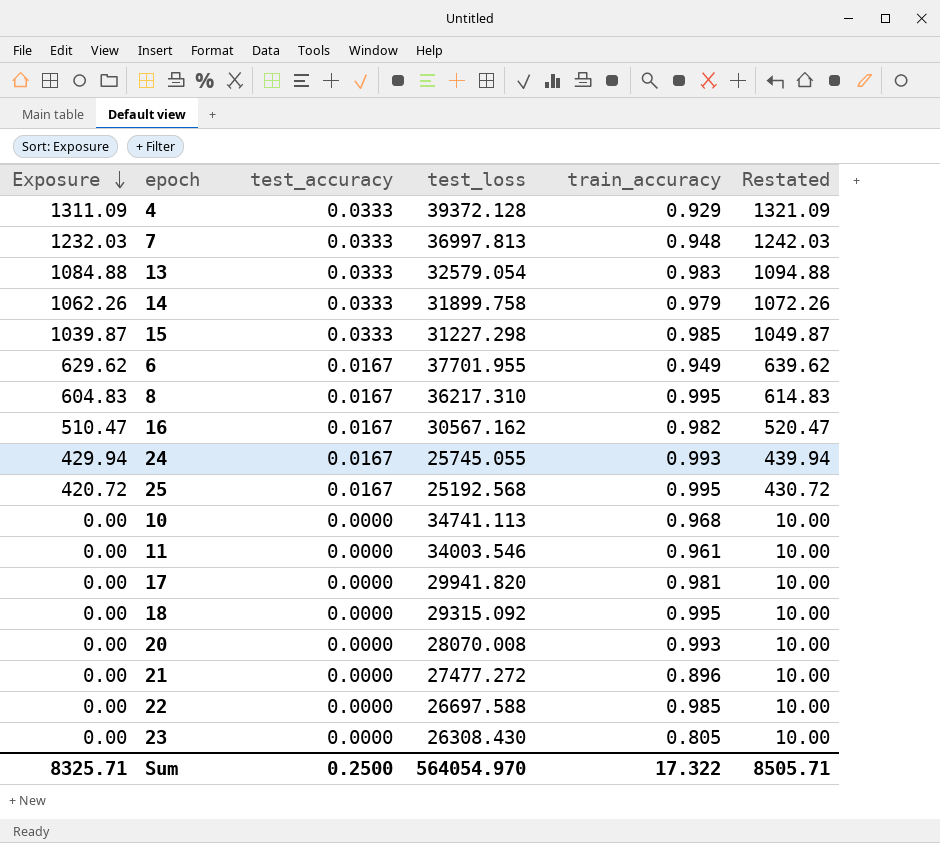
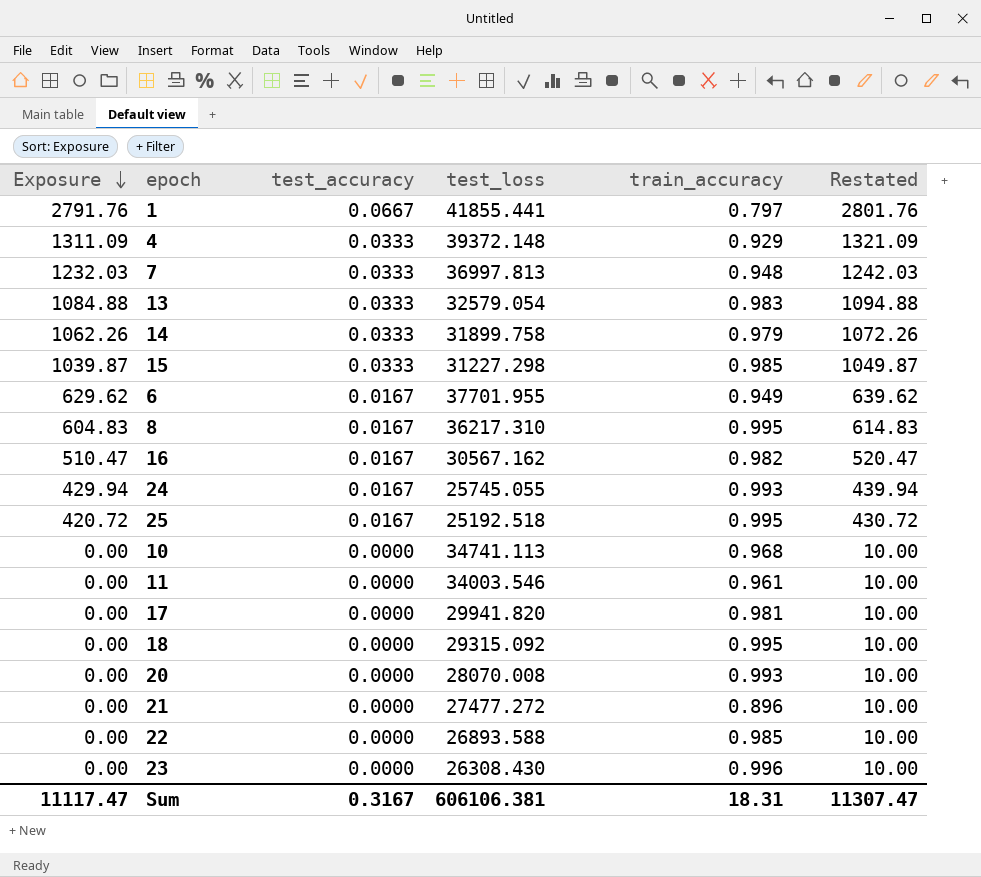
row 1: none -> 2791.76 | 0.0667 | 41855.441 | 0.797 | 2801.76
4 | test_loss: 39372.128 -> 39372.148
25 | test_loss: 25192.568 -> 25192.518
22 | test_loss: 26697.588 -> 26893.588
23 | train_accuracy: 0.805 -> 0.996
Sum | Exposure: 8325.71 -> 11117.47
Sum | test_accuracy: 0.2500 -> 0.3167
Sum | test_loss: 564054.970 -> 606106.381
Sum | train_accuracy: 17.322 -> 18.31
Sum | Restated: 8505.71 -> 11307.47

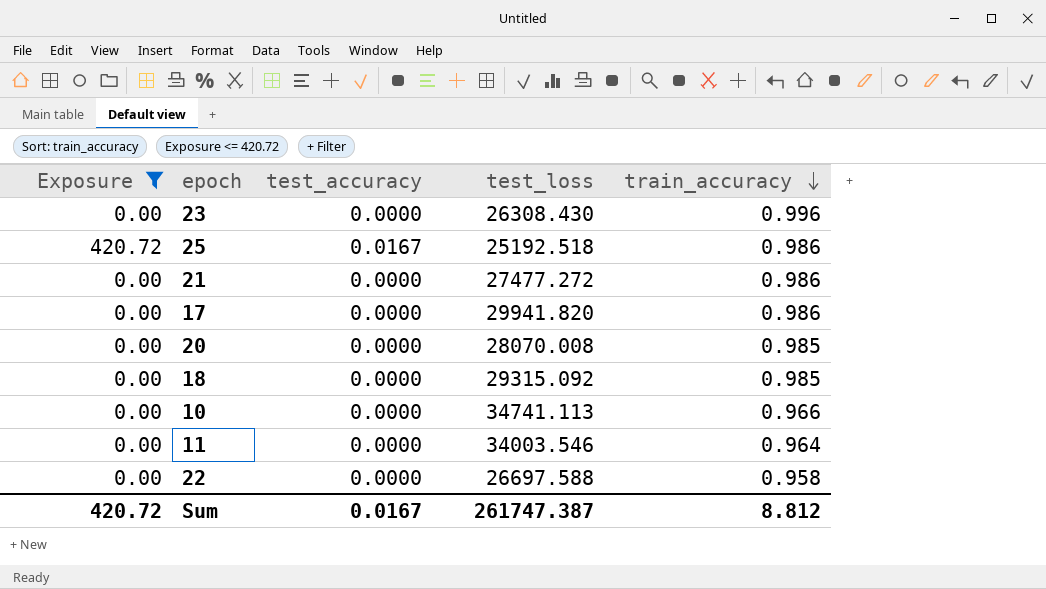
filter: none -> Exposure <= 420.72
row order: Exposure descending -> train_accuracy descending
column Restated | formula: [Exposure] + 10 -> none
25 | train_accuracy: 0.995 -> 0.986
21 | train_accuracy: 0.896 -> 0.986
17 | train_accuracy: 0.981 -> 0.986
20 | train_accuracy: 0.993 -> 0.985
18 | train_accuracy: 0.995 -> 0.985
10 | train_accuracy: 0.968 -> 0.966
11 | train_accuracy: 0.961 -> 0.964
22 | test_loss: 26893.588 -> 26697.588
22 | train_accuracy: 0.985 -> 0.958
Sum | Exposure: 11117.47 -> 420.72
Sum | test_accuracy: 0.3167 -> 0.0167
Sum | test_loss: 606106.381 -> 261747.387
Sum | train_accuracy: 18.31 -> 8.812

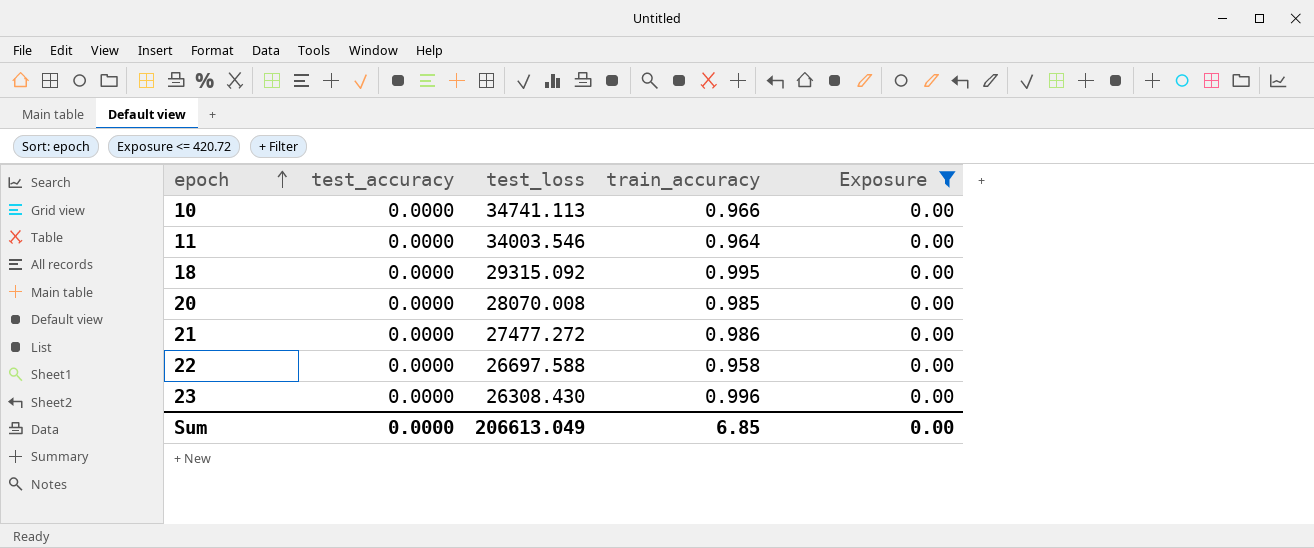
row order: train_accuracy descending -> epoch ascending
column Exposure | position: 1 -> 5
row 25: 420.72 | 0.0167 | 25192.518 | 0.986 -> none
row 17: 0.00 | 0.0000 | 29941.820 | 0.986 -> none
18 | train_accuracy: 0.985 -> 0.995
Sum | test_accuracy: 0.0167 -> 0.0000
Sum | test_loss: 261747.387 -> 206613.049
Sum | train_accuracy: 8.812 -> 6.85
Sum | Exposure: 420.72 -> 0.00

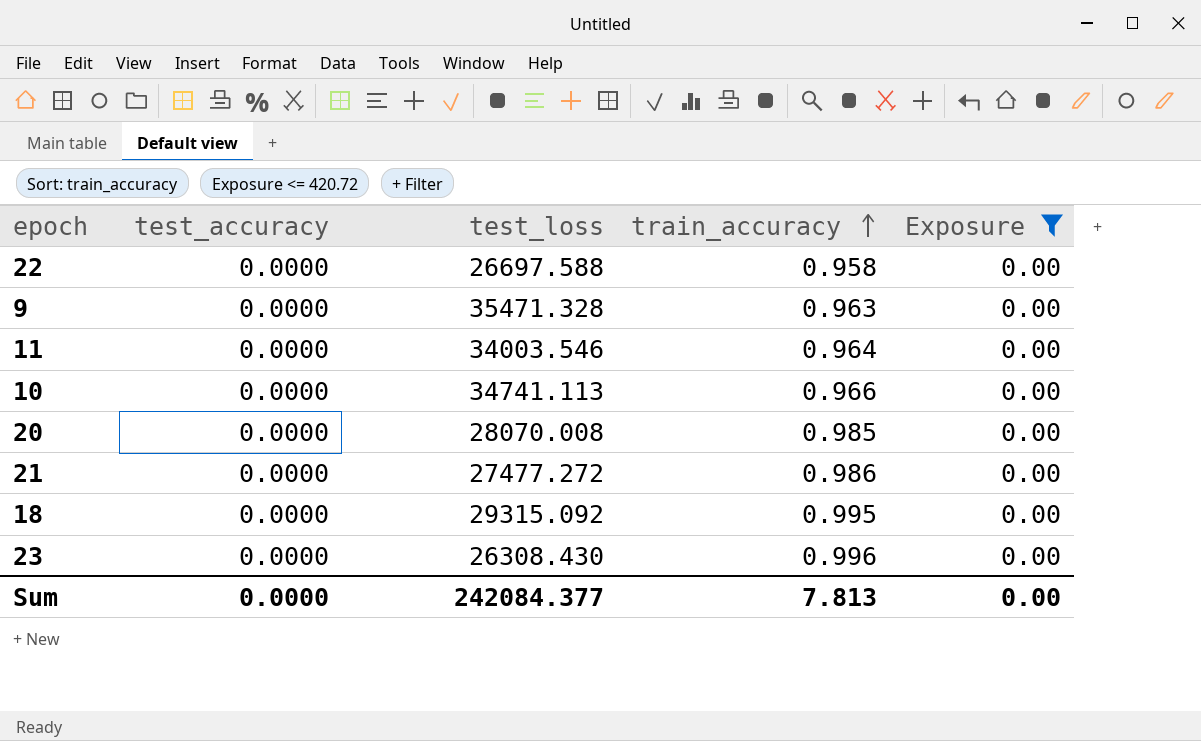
row order: epoch ascending -> train_accuracy ascending
row 9: none -> 0.0000 | 35471.328 | 0.963 | 0.00
Sum | test_loss: 206613.049 -> 242084.377
Sum | train_accuracy: 6.85 -> 7.813

